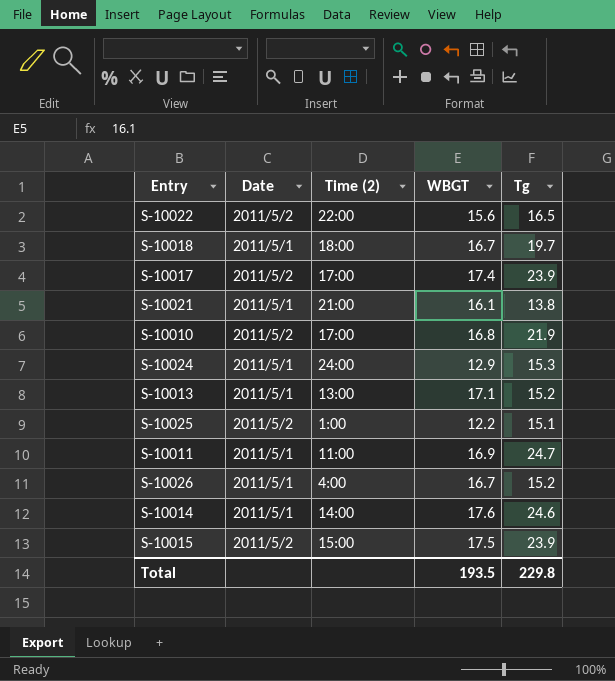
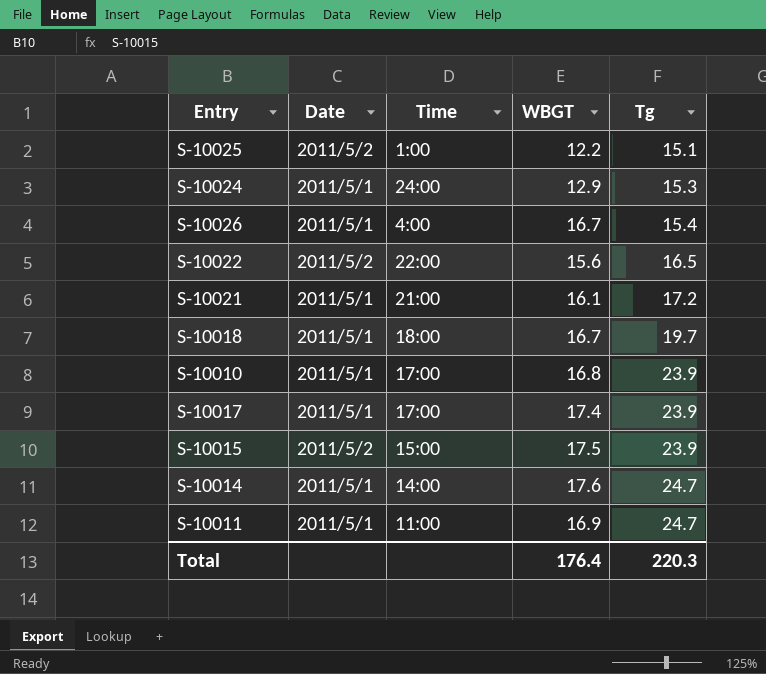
row order: none -> Tg ascending
column name: Time (2) -> Time
row S-10013: 2011/5/1 | 13:00 | 17.1 | 15.2 -> none
S-10026 | Tg: 15.2 -> 15.4
S-10021 | Tg: 13.8 -> 17.2
S-10010 | Date: 2011/5/2 -> 2011/5/1
S-10010 | Tg: 21.9 -> 23.9
S-10017 | Date: 2011/5/2 -> 2011/5/1
S-10014 | Tg: 24.6 -> 24.7
Total | WBGT: 193.5 -> 176.4
Total | Tg: 229.8 -> 220.3

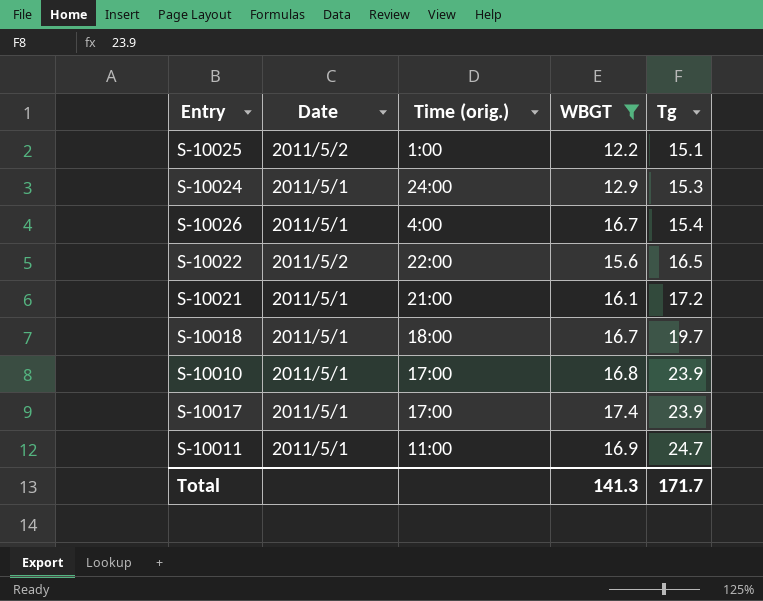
filter: none -> WBGT <= 17.4
column name: Time -> Time (orig.)
Total | WBGT: 176.4 -> 141.3
Total | Tg: 220.3 -> 171.7

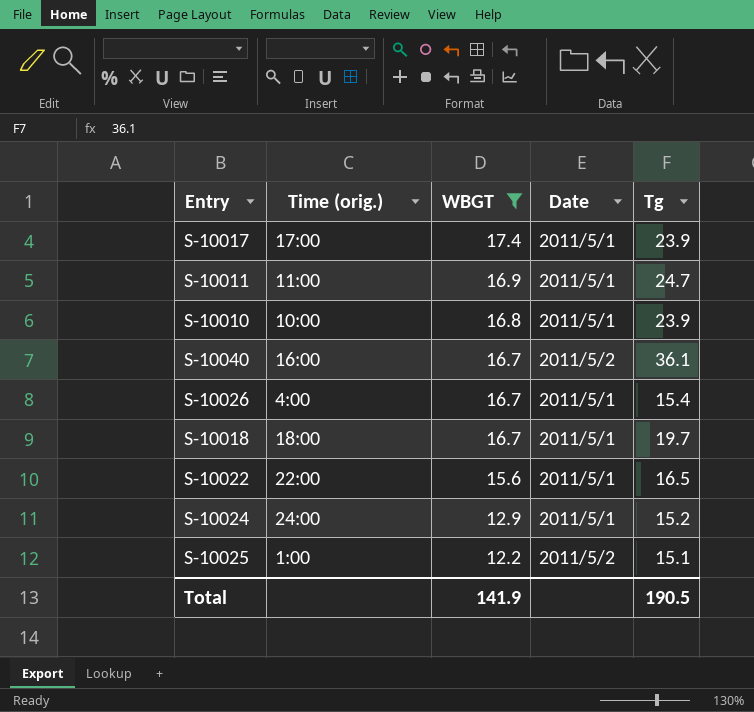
row order: Tg ascending -> WBGT descending
column Date | position: 2 -> 4
row S-10021: 2011/5/1 | 21:00 | 16.1 | 17.2 -> none
S-10010 | Time (orig.): 17:00 -> 10:00
row S-10040: none -> 16:00 | 16.7 | 2011/5/2 | 36.1
S-10022 | Date: 2011/5/2 -> 2011/5/1
S-10024 | Tg: 15.3 -> 15.2
Total | WBGT: 141.3 -> 141.9
Total | Tg: 171.7 -> 190.5

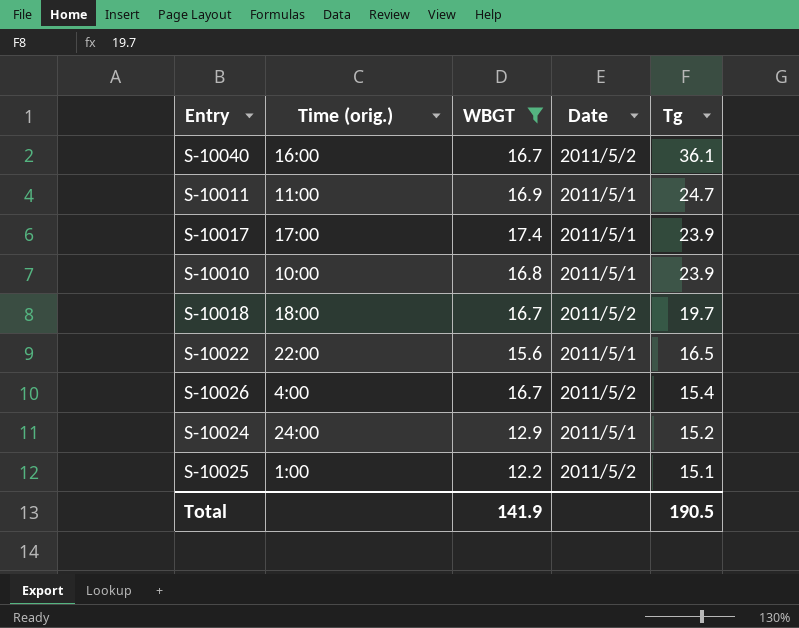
row order: WBGT descending -> Tg descending
S-10018 | Date: 2011/5/1 -> 2011/5/2
S-10026 | Date: 2011/5/1 -> 2011/5/2

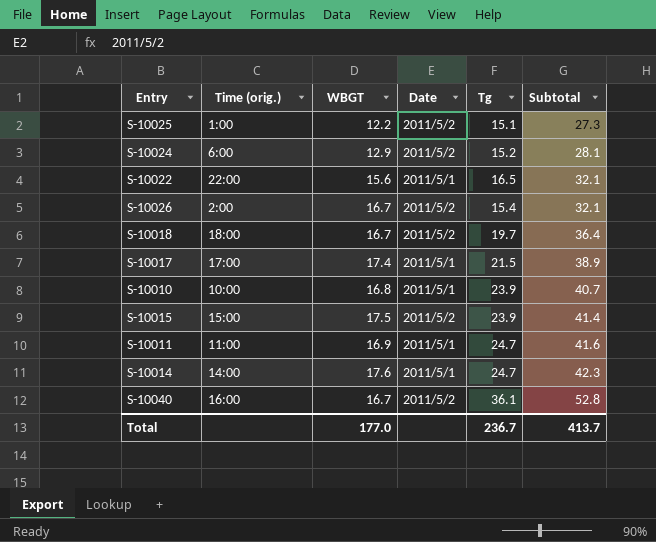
filter: WBGT <= 17.4 -> none
row order: Tg descending -> Subtotal ascending
column Subtotal | formula: none -> [WBGT] + [Tg]
S-10024 | Time (orig.): 24:00 -> 6:00
S-10024 | Date: 2011/5/1 -> 2011/5/2
S-10026 | Time (orig.): 4:00 -> 2:00
S-10017 | Tg: 23.9 -> 21.5
Total | WBGT: 141.9 -> 177.0
Total | Tg: 190.5 -> 236.7

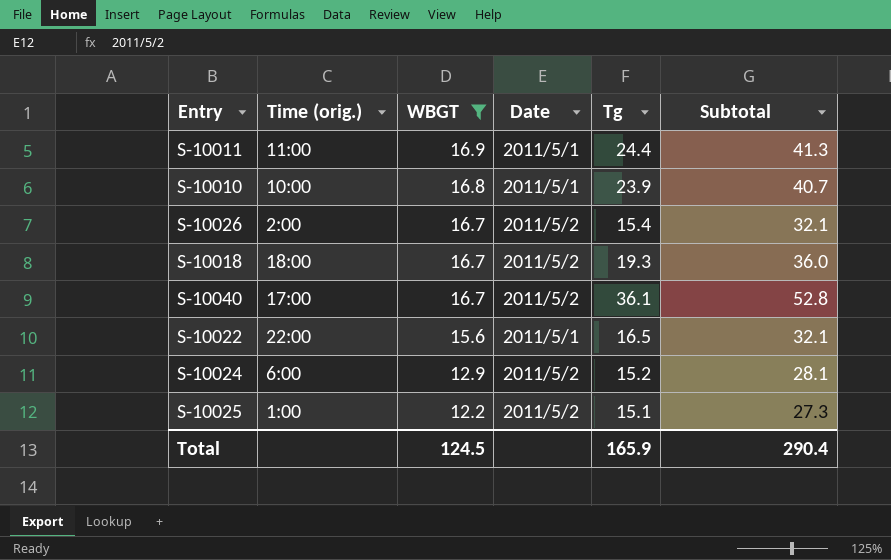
filter: none -> WBGT <= 16.9
row order: Subtotal ascending -> WBGT descending
S-10011 | Tg: 24.7 -> 24.4
S-10011 | Subtotal: 41.6 -> 41.3
S-10018 | Tg: 19.7 -> 19.3
S-10018 | Subtotal: 36.4 -> 36.0
S-10040 | Time (orig.): 16:00 -> 17:00
Total | WBGT: 177.0 -> 124.5
Total | Tg: 236.7 -> 165.9
Total | Subtotal: 413.7 -> 290.4

